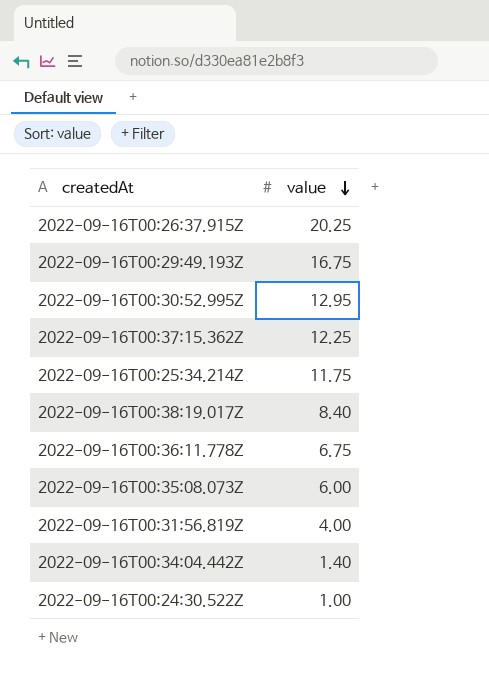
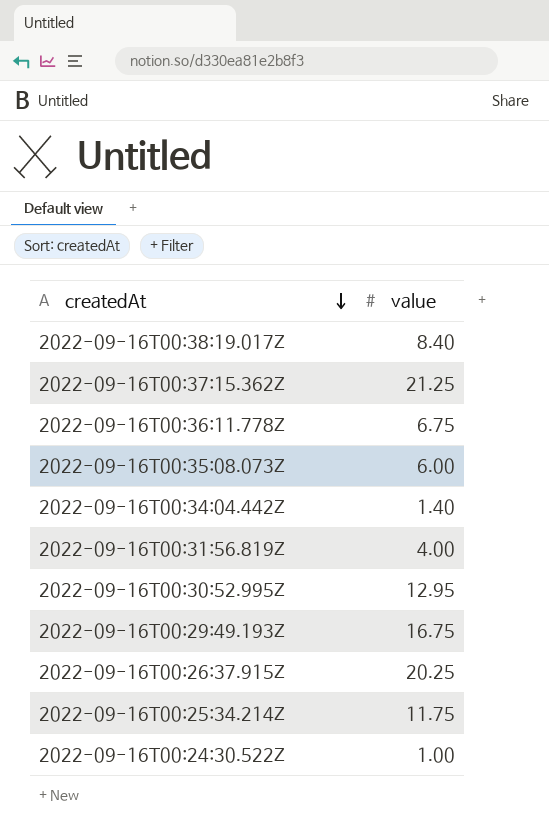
row order: value descending -> createdAt descending
2022-09-16T00:37:15.362Z | value: 12.25 -> 21.25

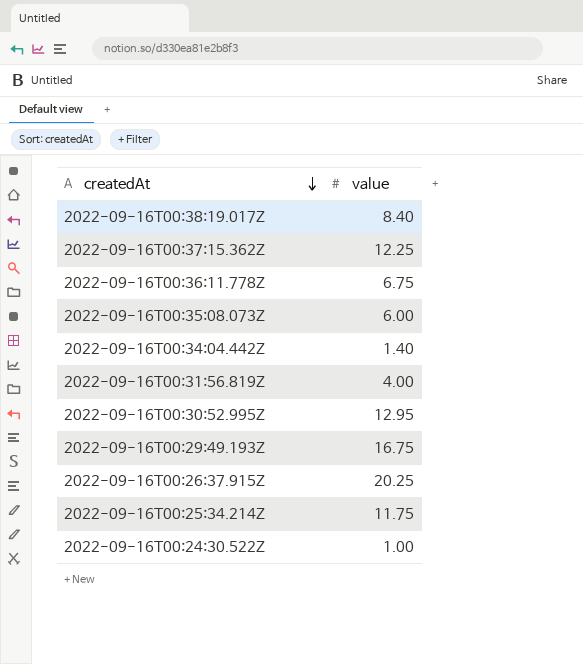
2022-09-16T00:37:15.362Z | value: 21.25 -> 12.25

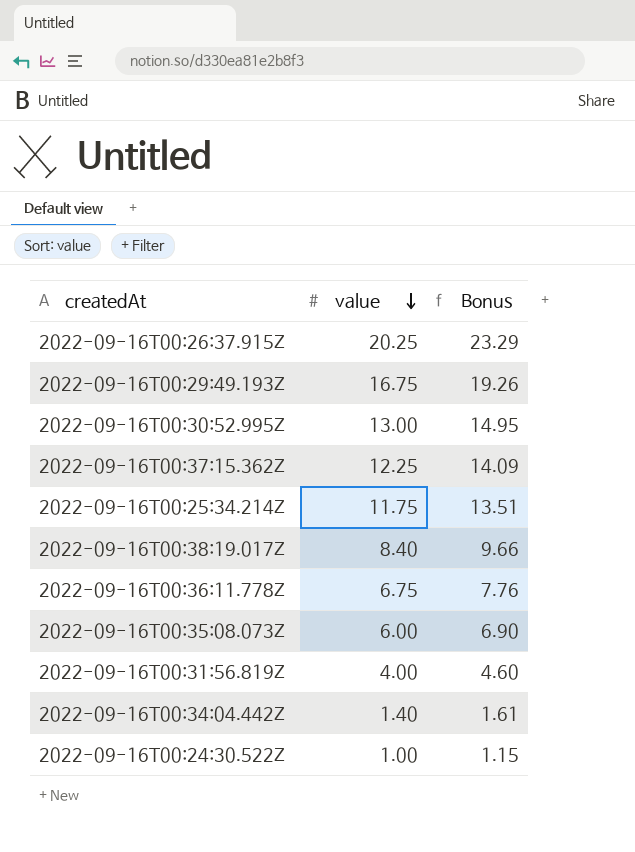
row order: createdAt descending -> value descending
column Bonus | formula: none -> [value] * 1.15
2022-09-16T00:30:52.995Z | value: 12.95 -> 13.00

